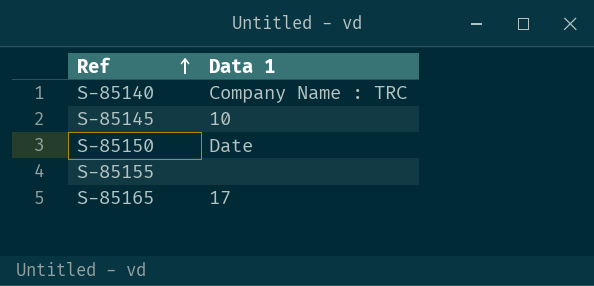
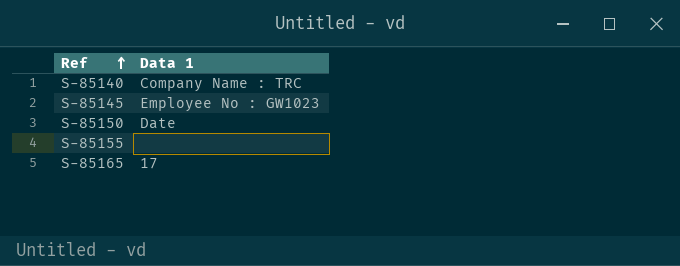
S-85145 | Data 1: 10 -> Employee No : GW1023

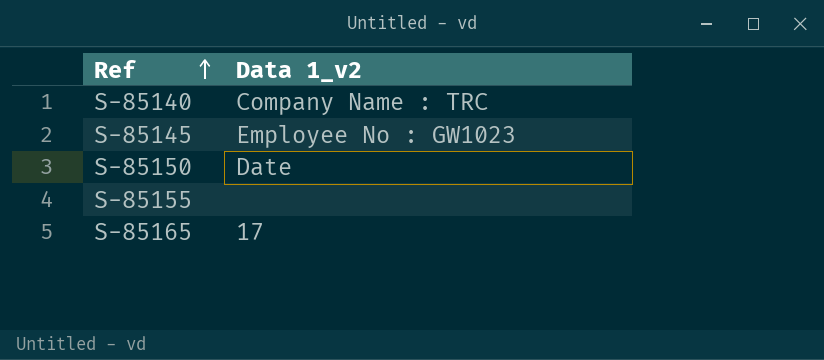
column name: Data 1 -> Data 1_v2

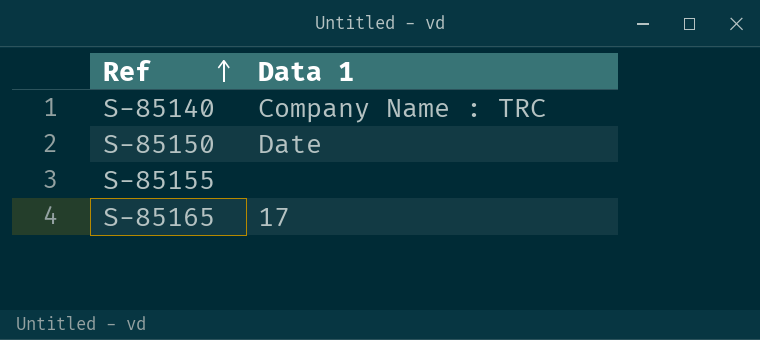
column name: Data 1_v2 -> Data 1
row S-85145: Employee No : GW1023 -> none

